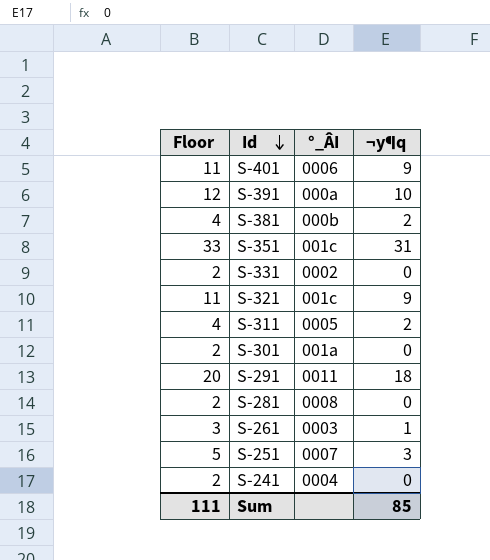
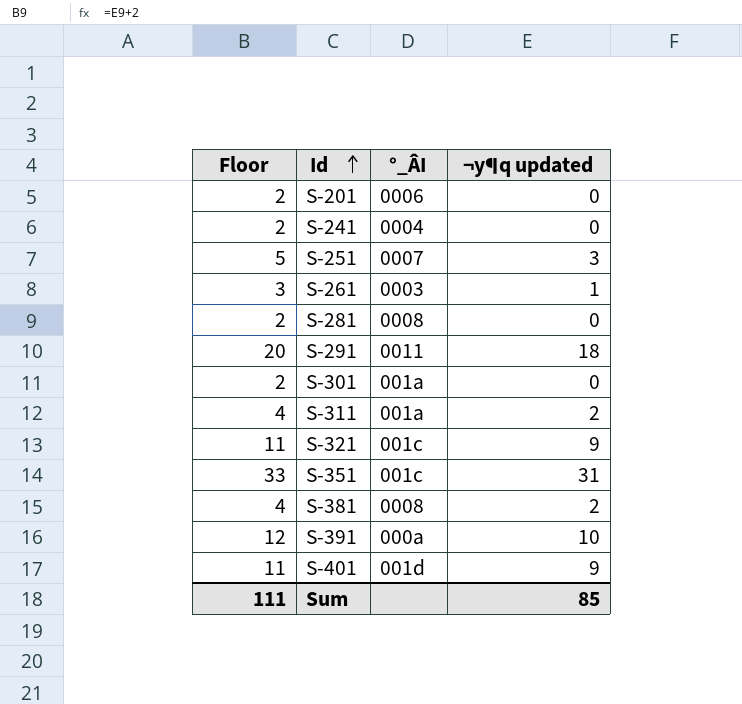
row order: Id descending -> Id ascending
column name: ¬y¶q -> ¬y¶q updated
row S-331: 2 | 0002 | 0 -> none
row S-201: none -> 2 | 0006 | 0
S-311 | °_ÂI: 0005 -> 001a
S-381 | °_ÂI: 000b -> 0008
S-401 | °_ÂI: 0006 -> 001d

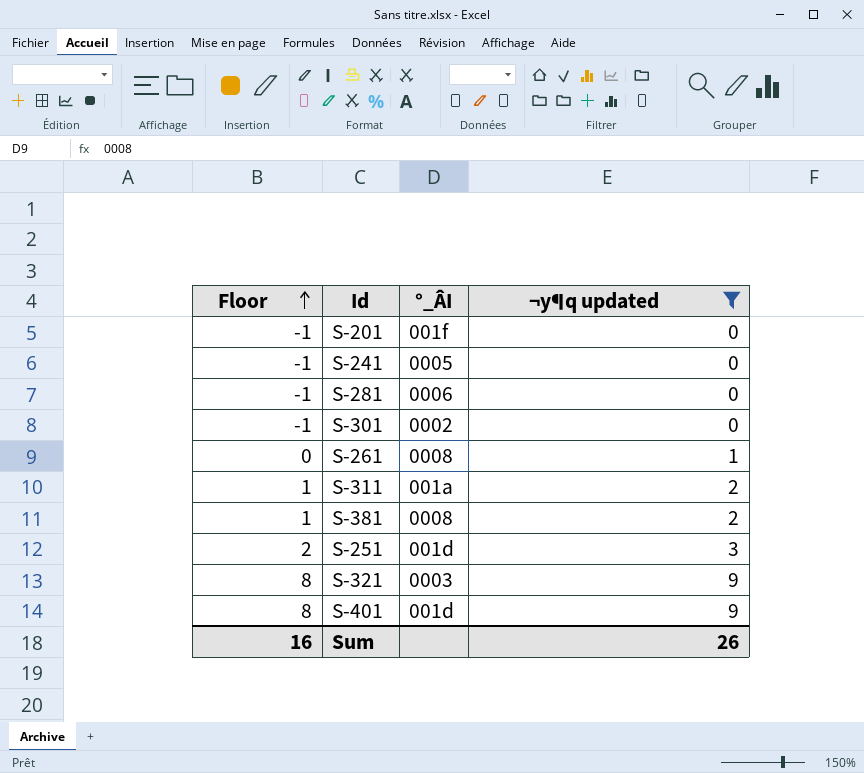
filter: none -> ¬y¶q updated <= 9
row order: Id ascending -> Floor ascending
column Floor | formula: [¬y¶q updated] + 2 -> [¬y¶q updated] - 1
S-201 | °_ÂI: 0006 -> 001f
S-241 | °_ÂI: 0004 -> 0005
S-281 | °_ÂI: 0008 -> 0006
S-301 | °_ÂI: 001a -> 0002
S-261 | °_ÂI: 0003 -> 0008
S-251 | °_ÂI: 0007 -> 001d
S-321 | °_ÂI: 001c -> 0003
Sum | Floor: 111 -> 16
Sum | ¬y¶q updated: 85 -> 26

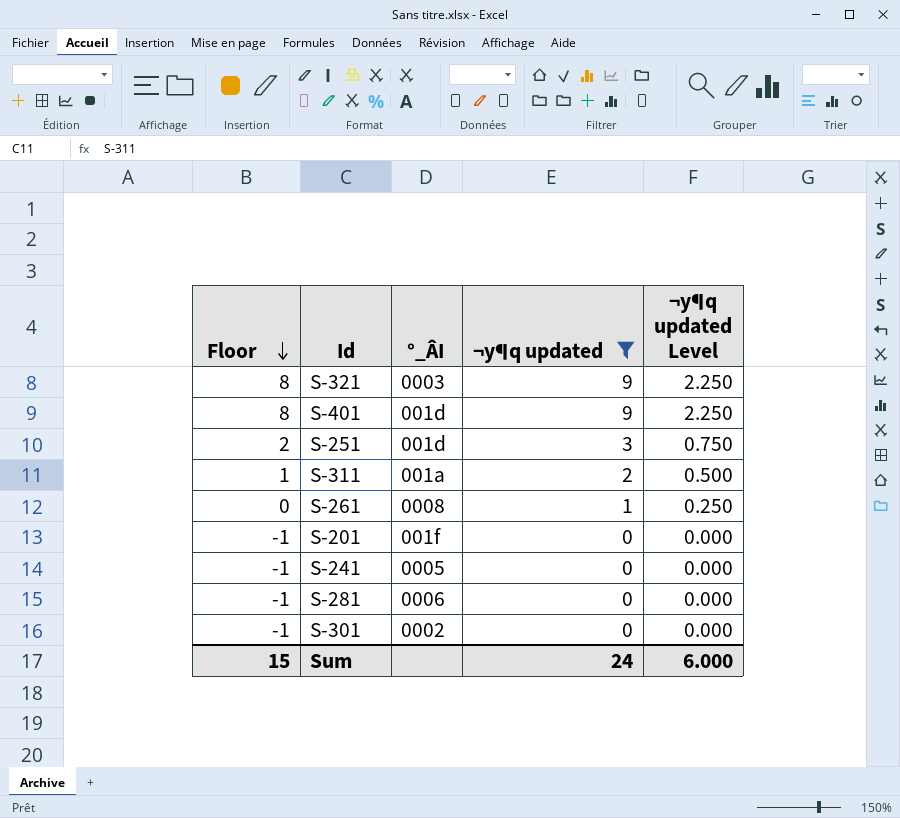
row order: Floor ascending -> Floor descending
column ¬y¶q updated Level | formula: none -> [¬y¶q updated] * 0.25
row S-381: 1 | 0008 | 2 -> none
Sum | Floor: 16 -> 15
Sum | ¬y¶q updated: 26 -> 24

